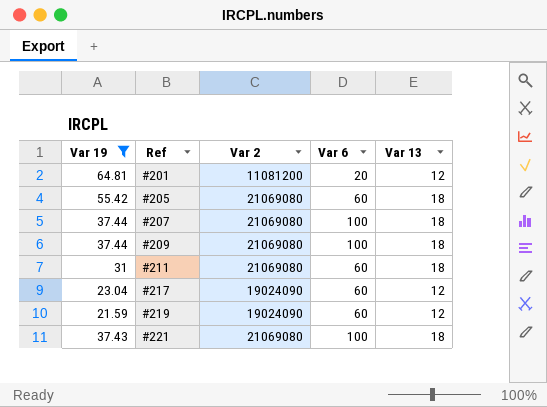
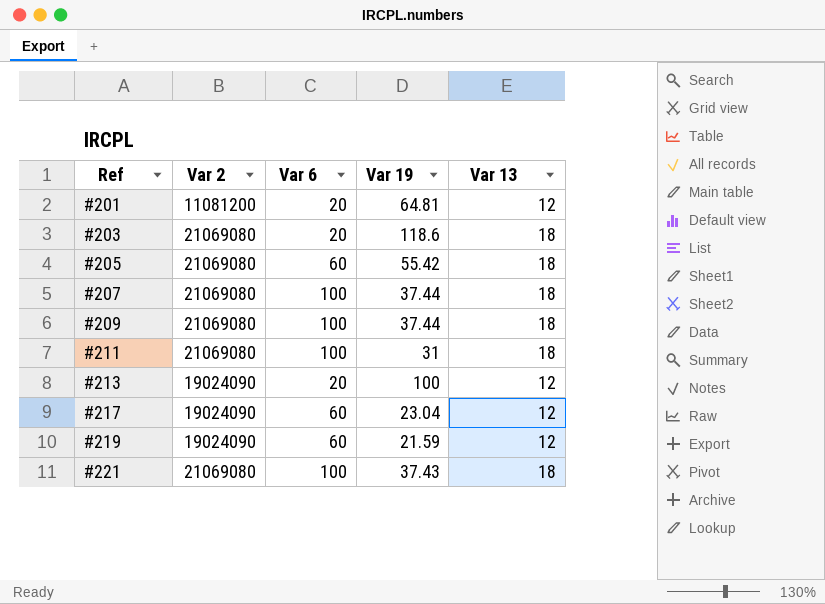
filter: Var 19 <= 64.81 -> none
column Var 19 | position: 1 -> 4
#211 | Var 6: 60 -> 100

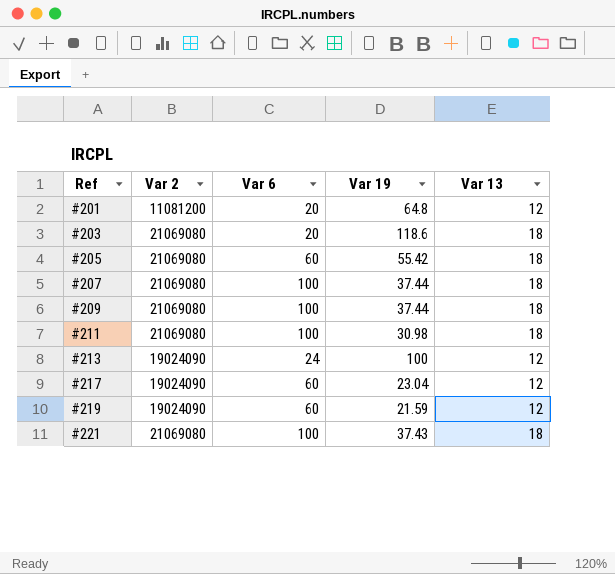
#201 | Var 19: 64.81 -> 64.8
#211 | Var 19: 31 -> 30.98
#213 | Var 6: 20 -> 24

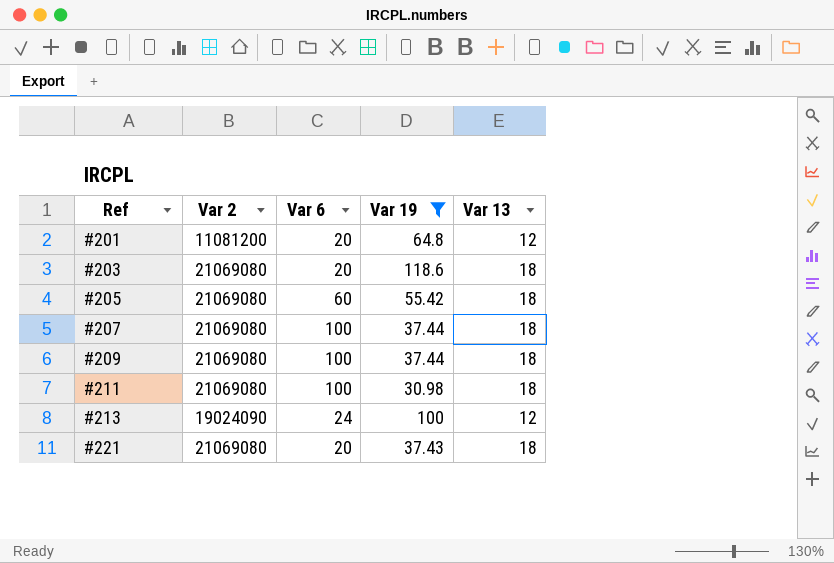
filter: none -> Var 19 >= 30.98
#221 | Var 6: 100 -> 20

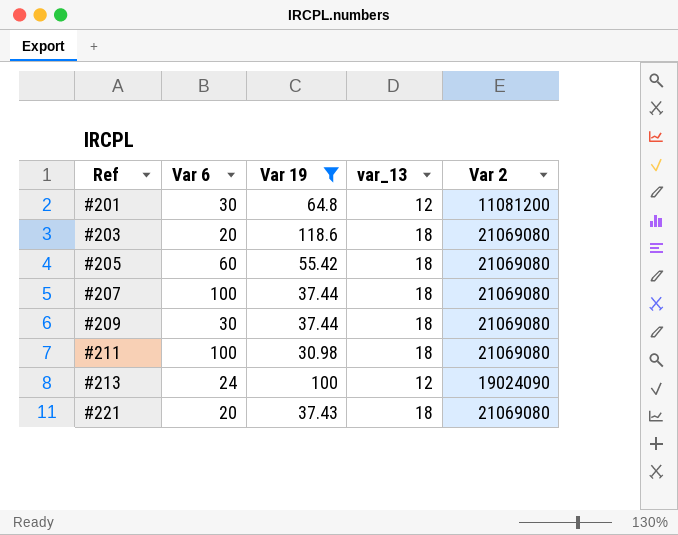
column name: Var 13 -> var_13
column Var 2 | position: 2 -> 5
#201 | Var 6: 20 -> 30
#209 | Var 6: 100 -> 30

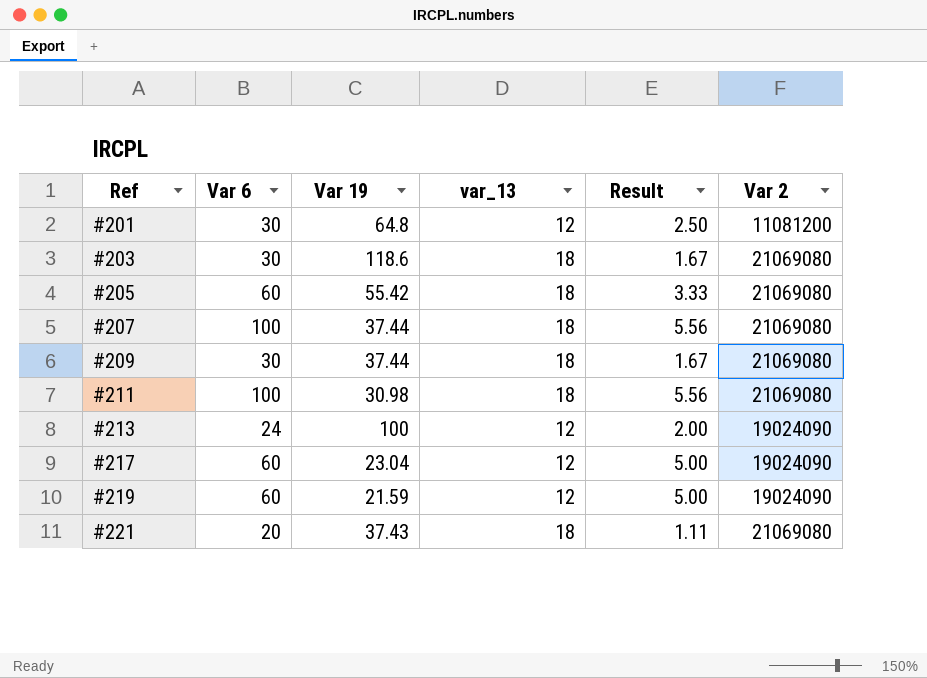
filter: Var 19 >= 30.98 -> none
column Result | formula: none -> [Var 6] / [var_13]
#203 | Var 6: 20 -> 30

